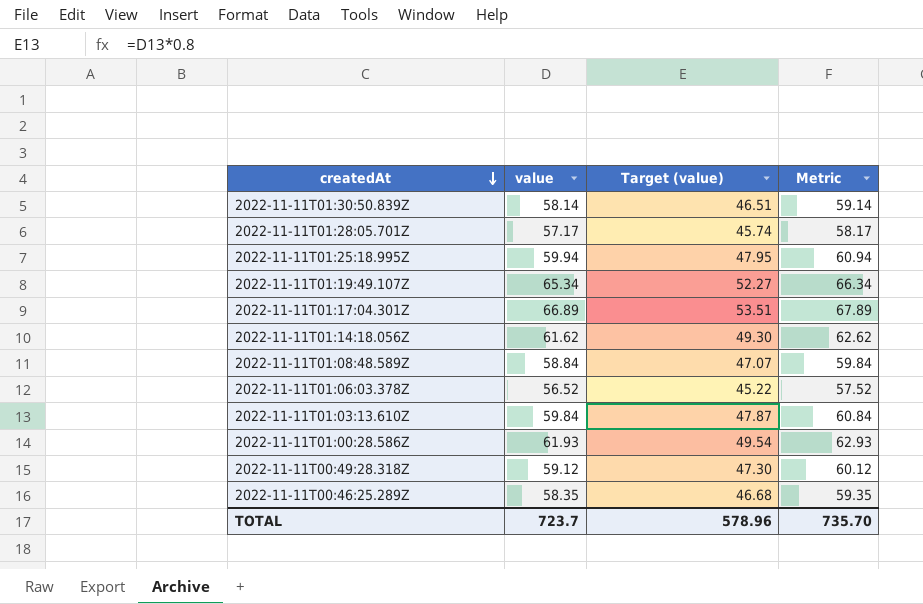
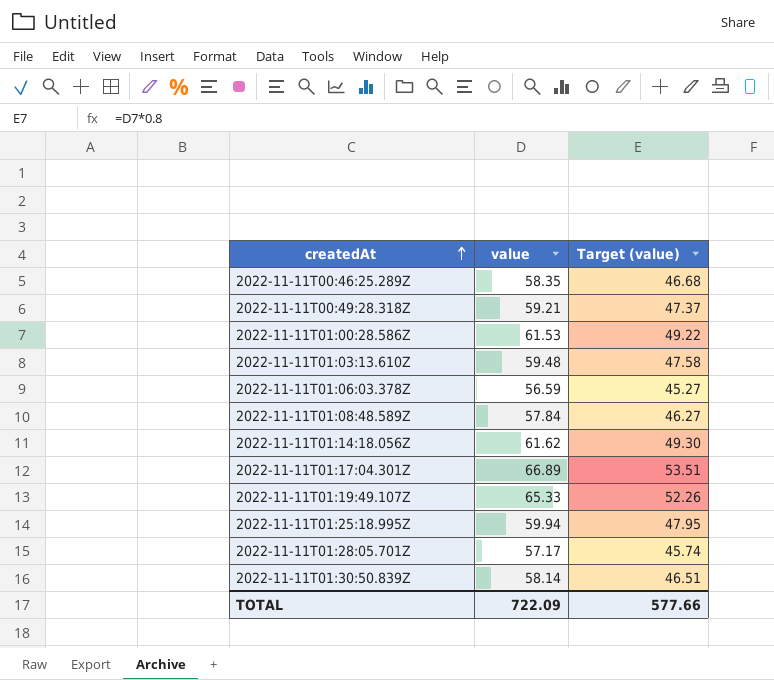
row order: createdAt descending -> createdAt ascending
column Metric | formula: [value] + 1 -> none
2022-11-11T00:49:28.318Z | value: 59.12 -> 59.21
2022-11-11T00:49:28.318Z | Target (value): 47.30 -> 47.37
2022-11-11T01:00:28.586Z | value: 61.93 -> 61.53
2022-11-11T01:00:28.586Z | Target (value): 49.54 -> 49.22
2022-11-11T01:03:13.610Z | value: 59.84 -> 59.48
2022-11-11T01:03:13.610Z | Target (value): 47.87 -> 47.58
2022-11-11T01:06:03.378Z | value: 56.52 -> 56.59
2022-11-11T01:06:03.378Z | Target (value): 45.22 -> 45.27
2022-11-11T01:08:48.589Z | value: 58.84 -> 57.84
2022-11-11T01:08:48.589Z | Target (value): 47.07 -> 46.27
2022-11-11T01:19:49.107Z | value: 65.34 -> 65.33
2022-11-11T01:19:49.107Z | Target (value): 52.27 -> 52.26
TOTAL | value: 723.7 -> 722.09
TOTAL | Target (value): 578.96 -> 577.66

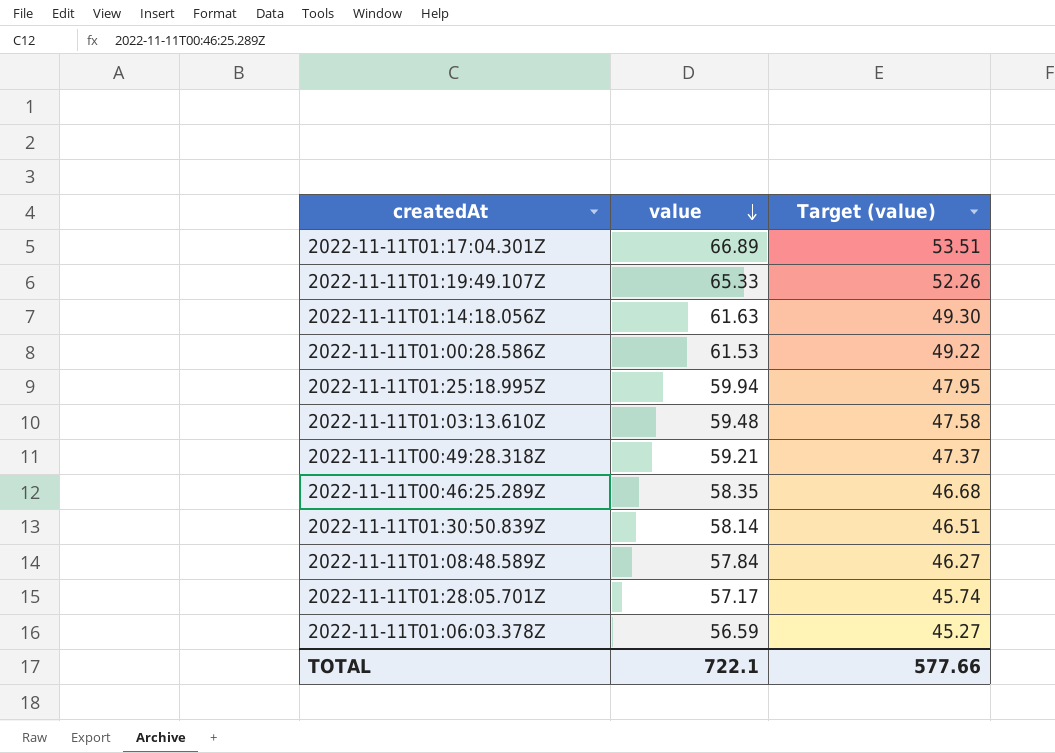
row order: createdAt ascending -> value descending
2022-11-11T01:14:18.056Z | value: 61.62 -> 61.63
TOTAL | value: 722.09 -> 722.1

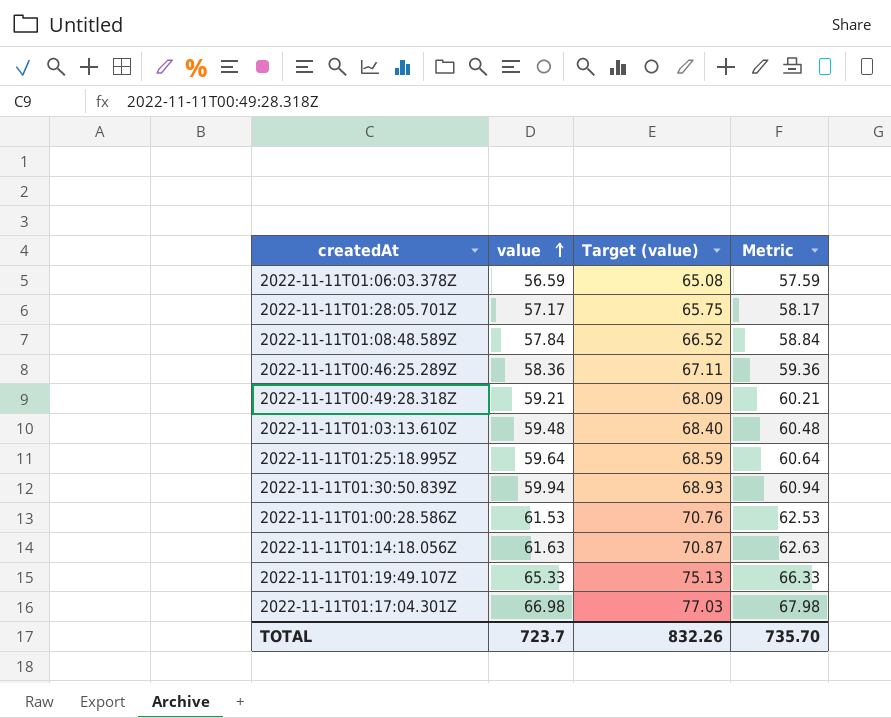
row order: value descending -> value ascending
column Target (value) | formula: [value] * 0.8 -> [value] * 1.15
column Metric | formula: none -> [value] + 1
2022-11-11T00:46:25.289Z | value: 58.35 -> 58.36
2022-11-11T01:25:18.995Z | value: 59.94 -> 59.64
2022-11-11T01:30:50.839Z | value: 58.14 -> 59.94
2022-11-11T01:17:04.301Z | value: 66.89 -> 66.98
TOTAL | value: 722.1 -> 723.7
TOTAL | Target (value): 577.66 -> 832.26

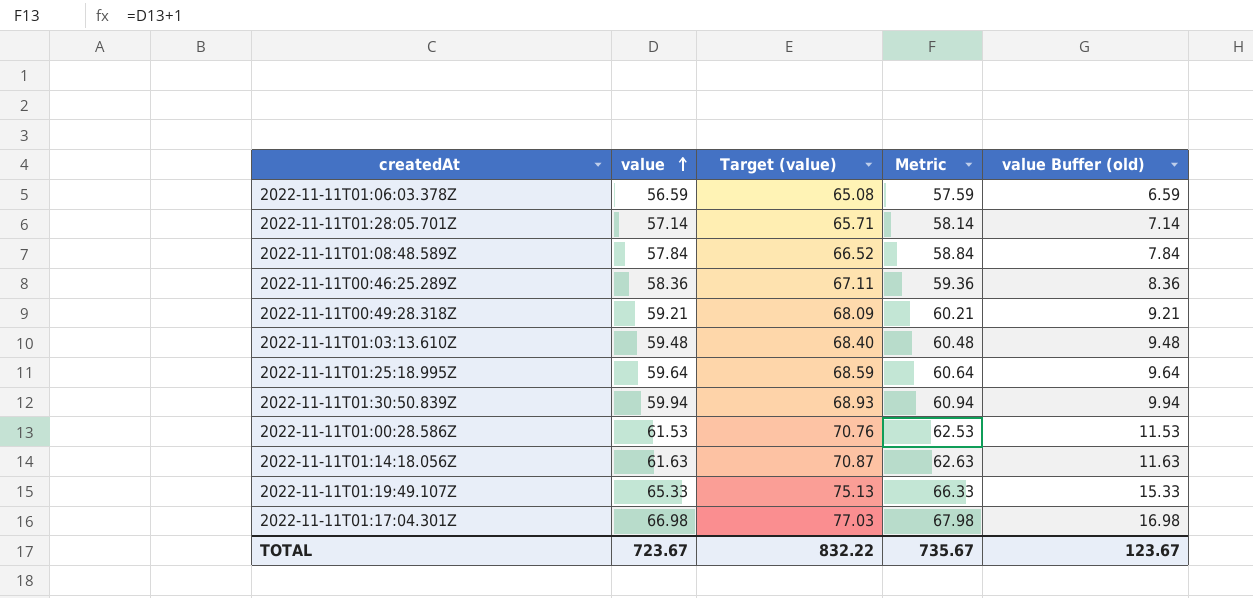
column value Buffer (old) | formula: none -> [value] - 50
2022-11-11T01:28:05.701Z | value: 57.17 -> 57.14
2022-11-11T01:28:05.701Z | Target (value): 65.75 -> 65.71
2022-11-11T01:28:05.701Z | Metric: 58.17 -> 58.14
TOTAL | value: 723.7 -> 723.67
TOTAL | Target (value): 832.26 -> 832.22
TOTAL | Metric: 735.70 -> 735.67

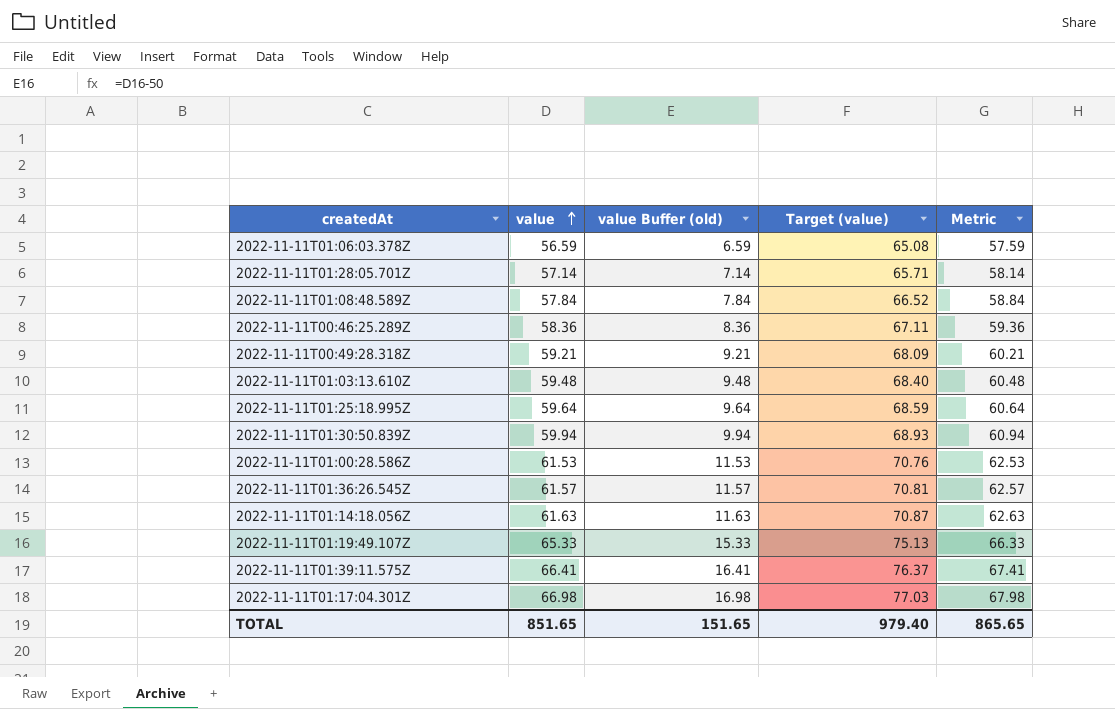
column value Buffer (old) | position: 5 -> 3
row 2022-11-11T01:36:26.545Z: none -> 61.57 | 11.57 | 70.81 | 62.57
row 2022-11-11T01:39:11.575Z: none -> 66.41 | 16.41 | 76.37 | 67.41
TOTAL | value: 723.67 -> 851.65
TOTAL | value Buffer (old): 123.67 -> 151.65
TOTAL | Target (value): 832.22 -> 979.40
TOTAL | Metric: 735.67 -> 865.65

